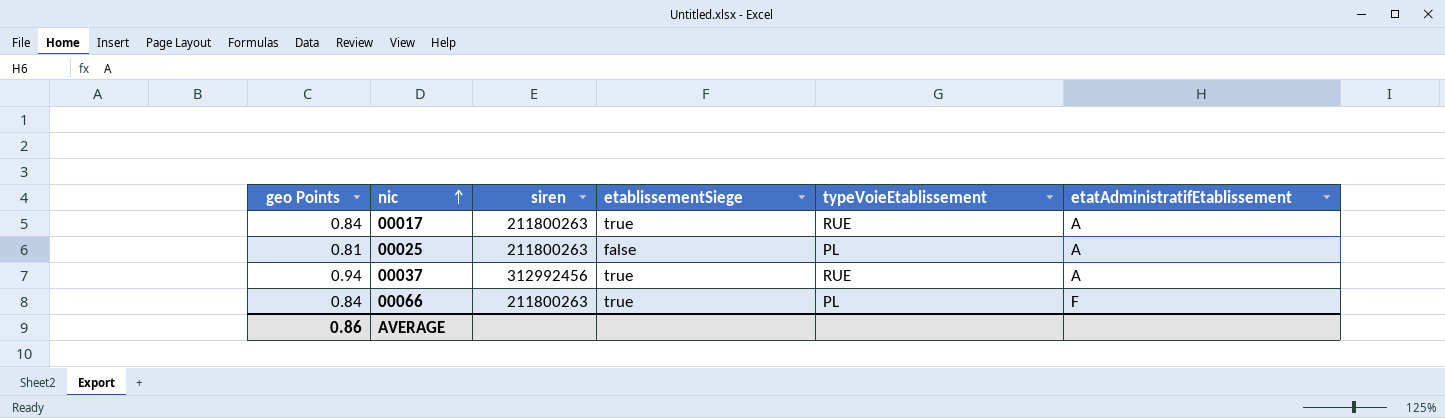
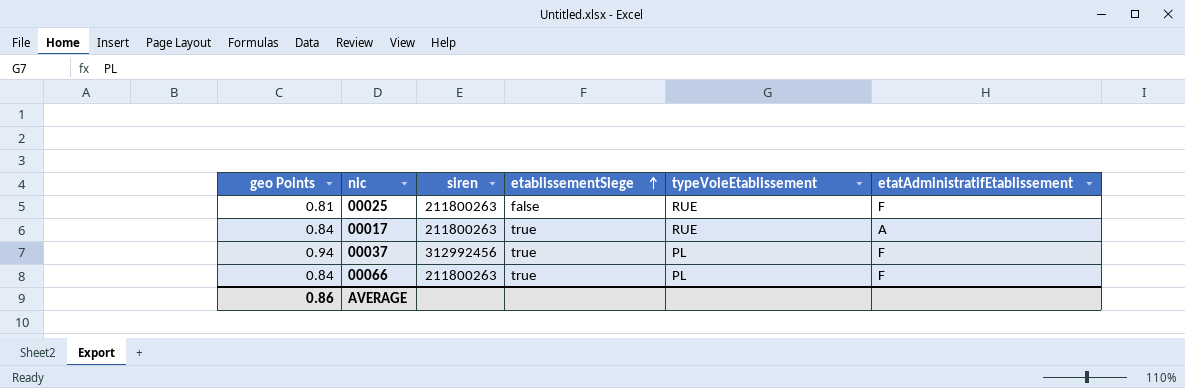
row order: nic ascending -> etablissementSiege ascending
00025 | typeVoieEtablissement: PL -> RUE
00025 | etatAdministratifEtablissement: A -> F
00037 | typeVoieEtablissement: RUE -> PL
00037 | etatAdministratifEtablissement: A -> F

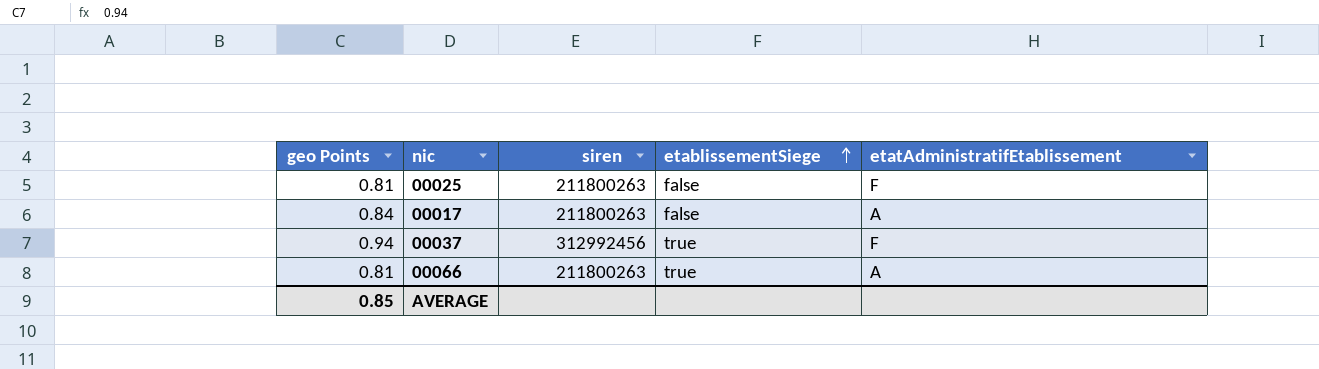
column typeVoieEtablissement | position: 5 -> none
00017 | etablissementSiege: true -> false
00066 | geo Points: 0.84 -> 0.81
00066 | etatAdministratifEtablissement: F -> A
AVERAGE | geo Points: 0.86 -> 0.85

